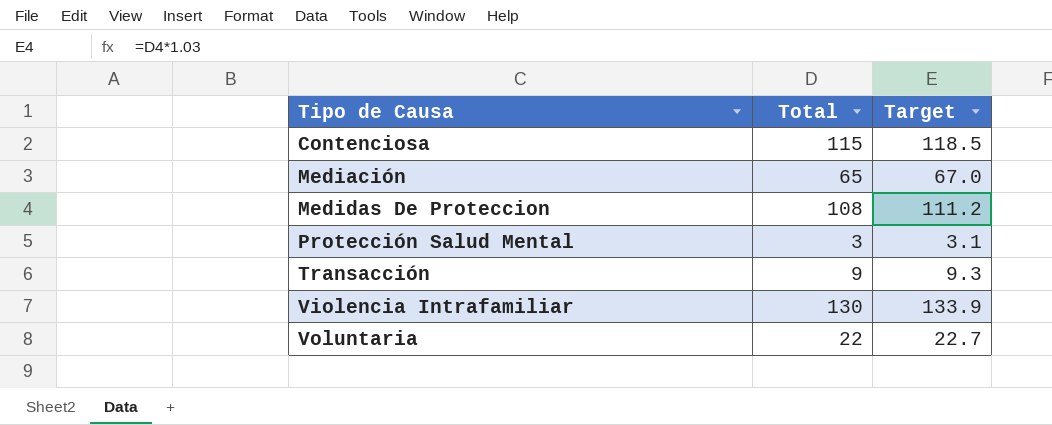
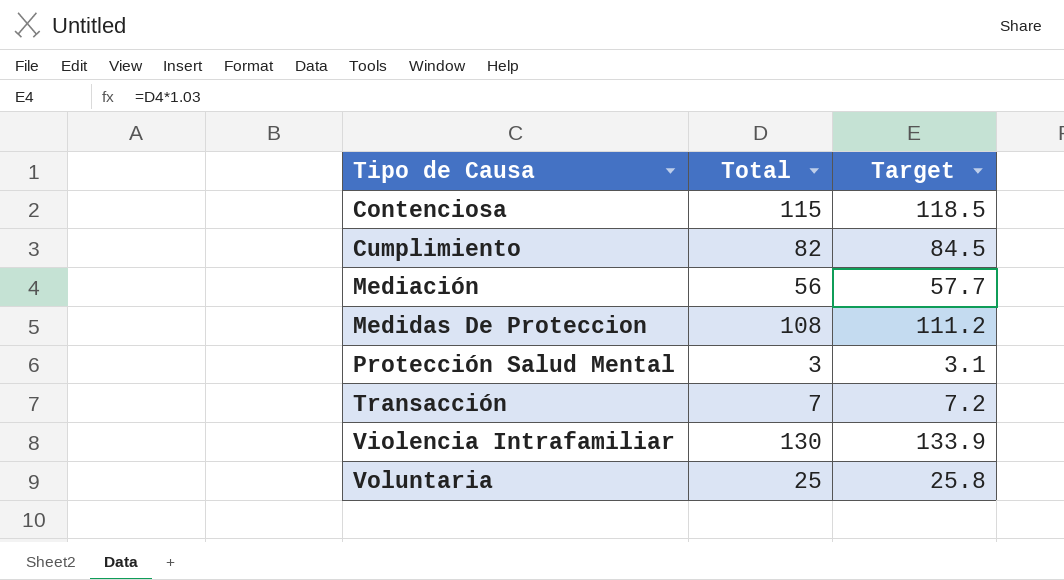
row Cumplimiento: none -> 82 | 84.5
Mediación | Total: 65 -> 56
Mediación | Target: 67.0 -> 57.7
Transacción | Total: 9 -> 7
Transacción | Target: 9.3 -> 7.2
Voluntaria | Total: 22 -> 25
Voluntaria | Target: 22.7 -> 25.8

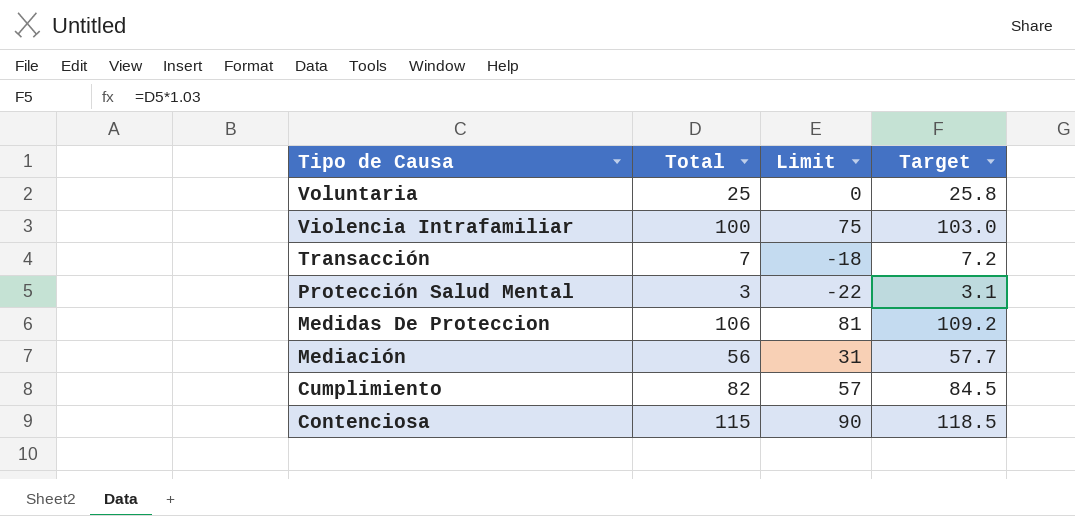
row order: Tipo de Causa ascending -> Tipo de Causa descending
column Limit | formula: none -> [Total] - 25
Violencia Intrafamiliar | Total: 130 -> 100
Violencia Intrafamiliar | Target: 133.9 -> 103.0
Medidas De Proteccion | Total: 108 -> 106
Medidas De Proteccion | Target: 111.2 -> 109.2

